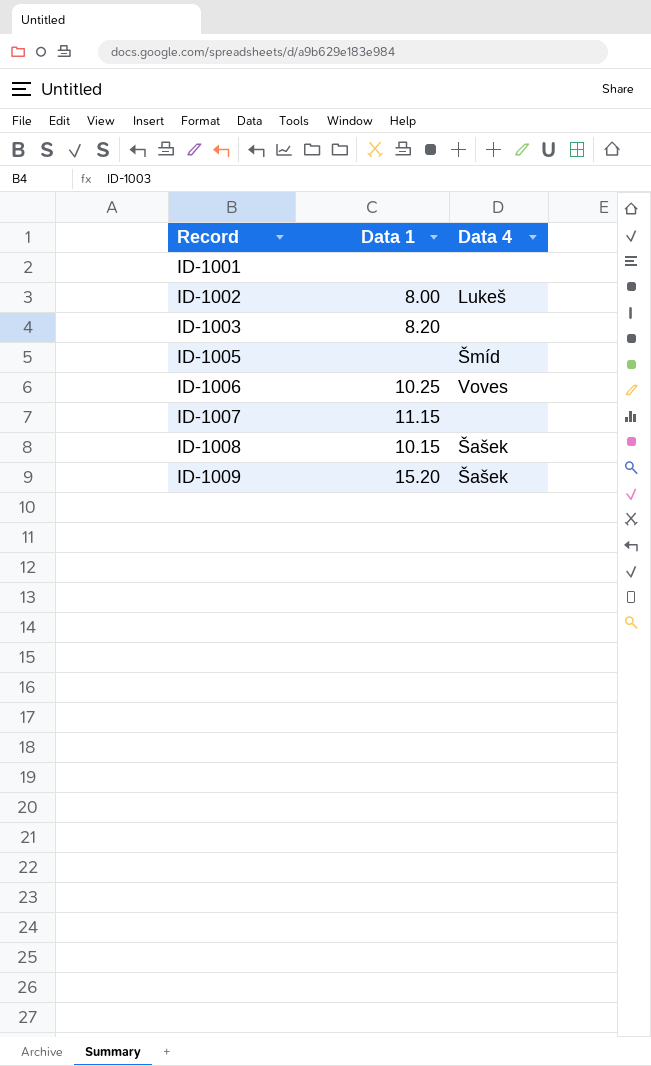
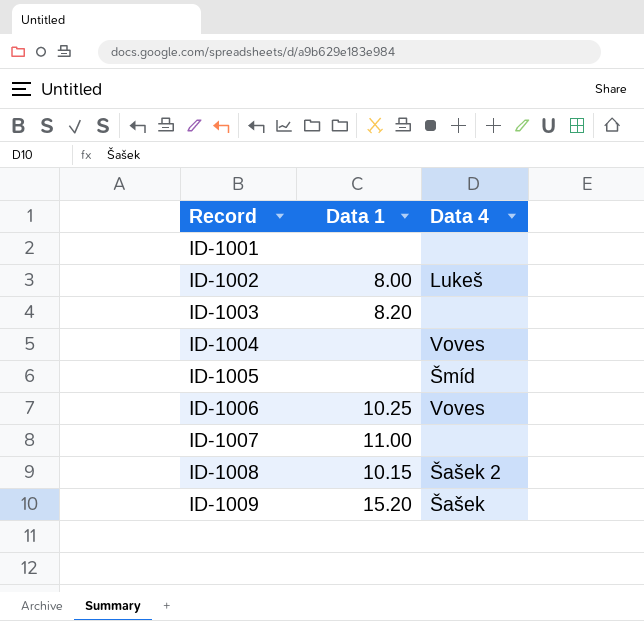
row ID-1004: none -> none | Voves
ID-1007 | Data 1: 11.15 -> 11.00
ID-1008 | Data 4: Šašek -> Šašek 2

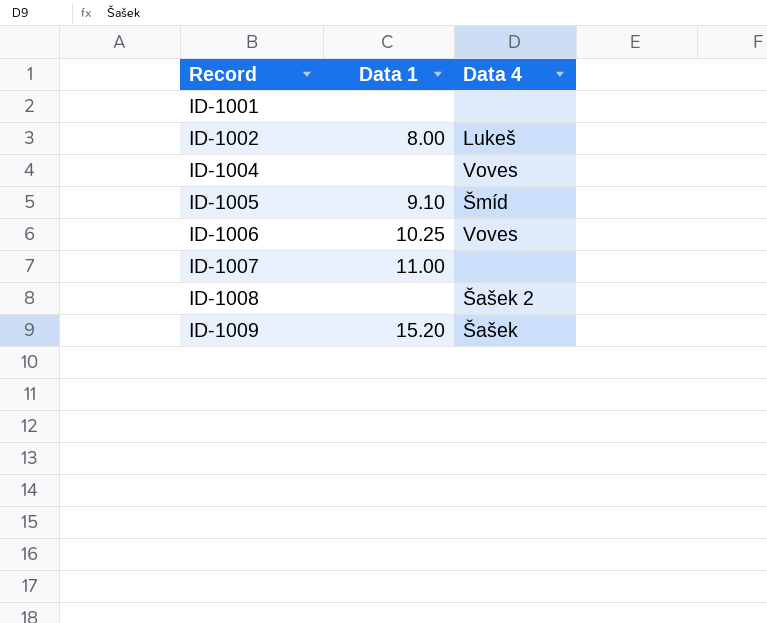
row ID-1003: 8.20 | none -> none
ID-1005 | Data 1: none -> 9.10
ID-1008 | Data 1: 10.15 -> none

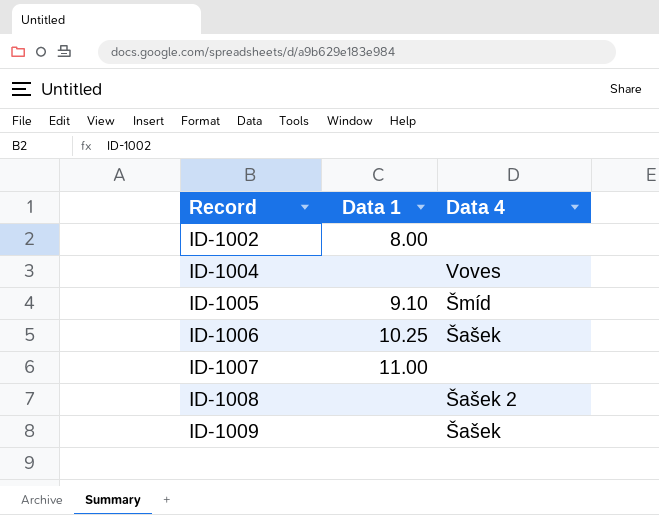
row ID-1001: none | none -> none
ID-1002 | Data 4: Lukeš -> none
ID-1006 | Data 4: Voves -> Šašek
ID-1009 | Data 1: 15.20 -> none

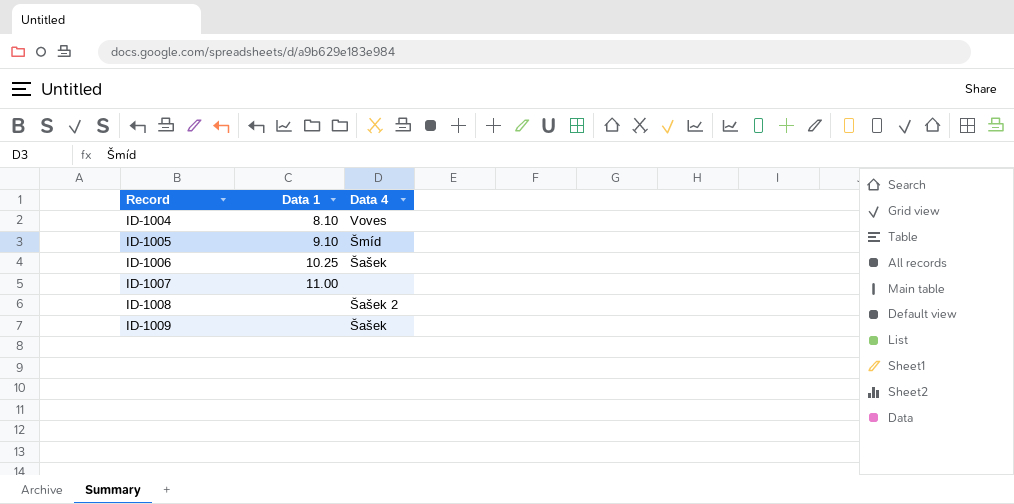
row ID-1002: 8.00 | none -> none
ID-1004 | Data 1: none -> 8.10

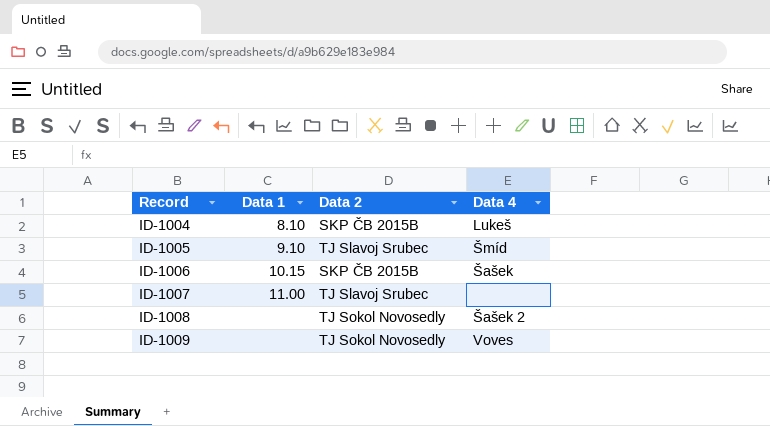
column Data 2 | position: none -> 3
ID-1004 | Data 4: Voves -> Lukeš
ID-1006 | Data 1: 10.25 -> 10.15
ID-1009 | Data 4: Šašek -> Voves

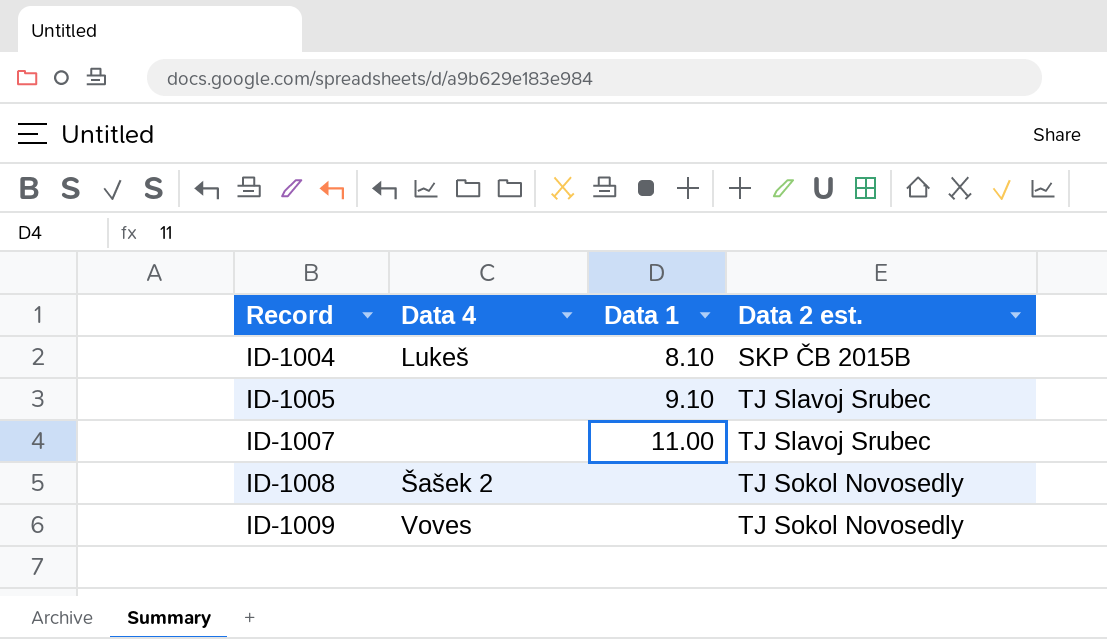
column Data 4 | position: 4 -> 2
column name: Data 2 -> Data 2 est.
row ID-1006: 10.15 | SKP ČB 2015B | Šašek -> none
ID-1005 | Data 4: Šmíd -> none

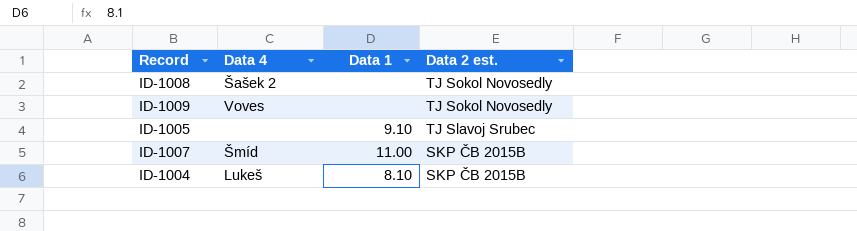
row order: Record ascending -> Data 2 est. descending
ID-1007 | Data 4: none -> Šmíd
ID-1007 | Data 2 est.: TJ Slavoj Srubec -> SKP ČB 2015B

